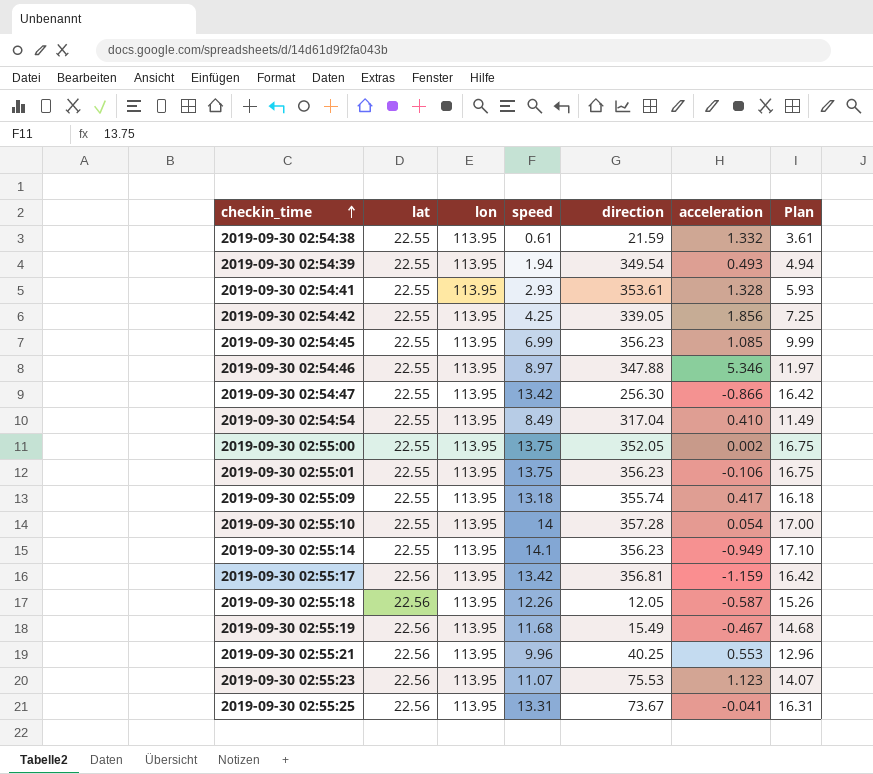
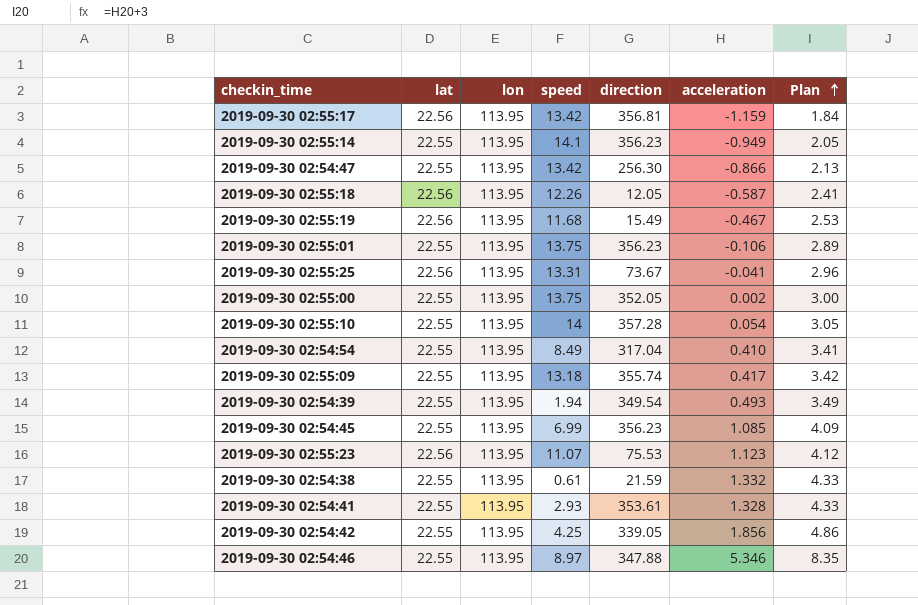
row order: checkin_time ascending -> Plan ascending
column Plan | formula: [speed] + 3 -> [acceleration] + 3
row 2019-09-30 02:55:21: 22.56 | 113.95 | 9.96 | 40.25 | 0.553 | 12.96 -> none

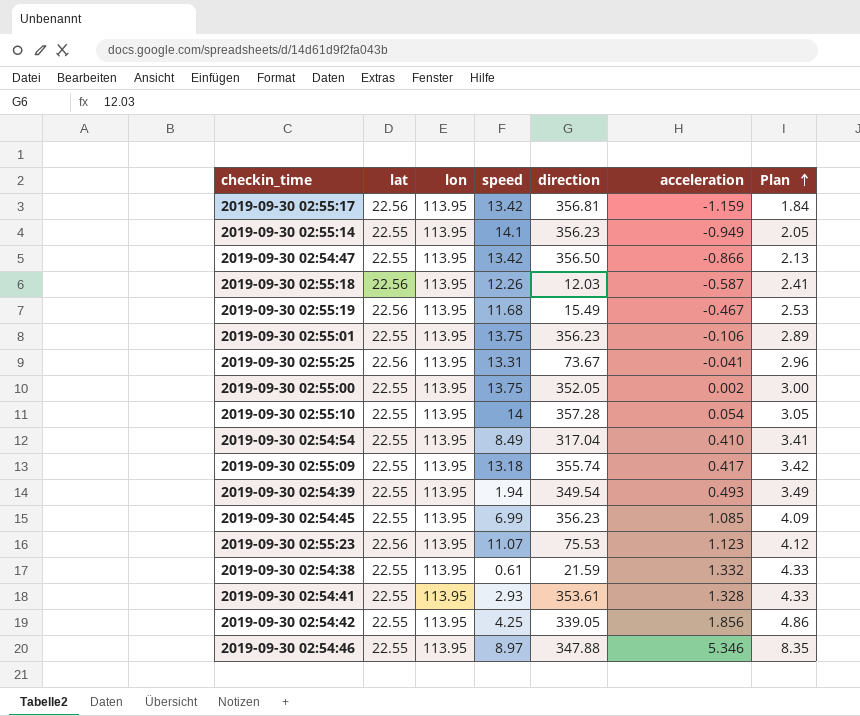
2019-09-30 02:54:47 | direction: 256.30 -> 356.50
2019-09-30 02:55:18 | direction: 12.05 -> 12.03

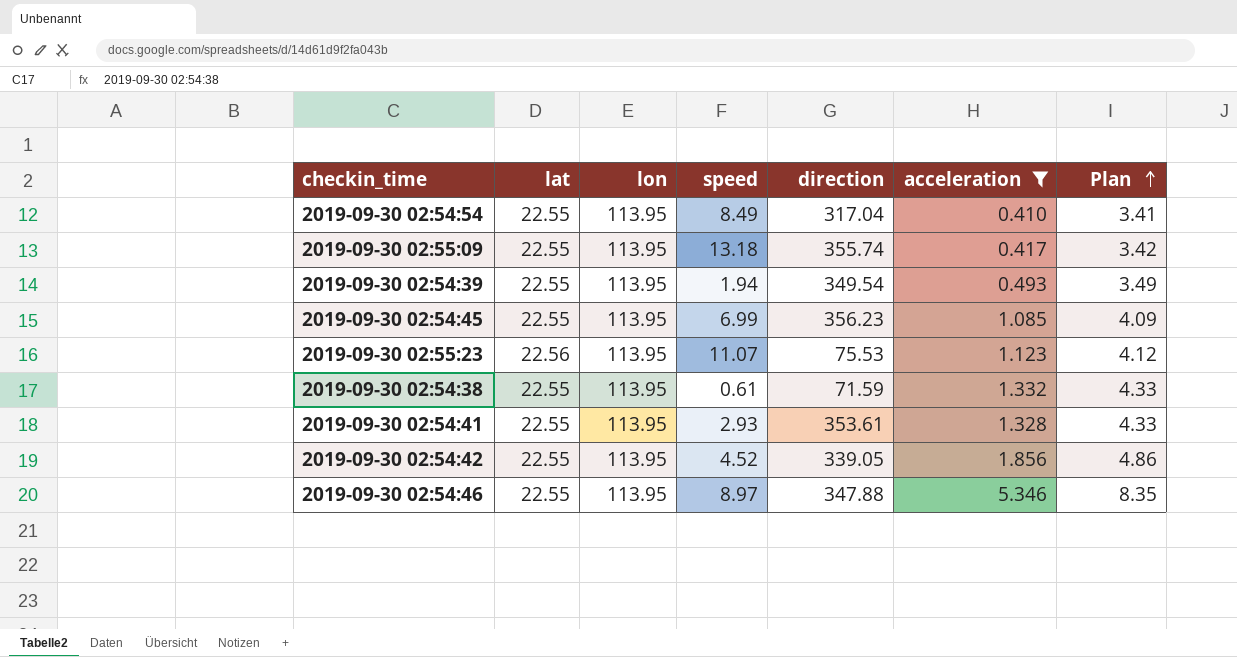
filter: none -> acceleration >= 0.410
2019-09-30 02:54:38 | direction: 21.59 -> 71.59
2019-09-30 02:54:42 | speed: 4.25 -> 4.52

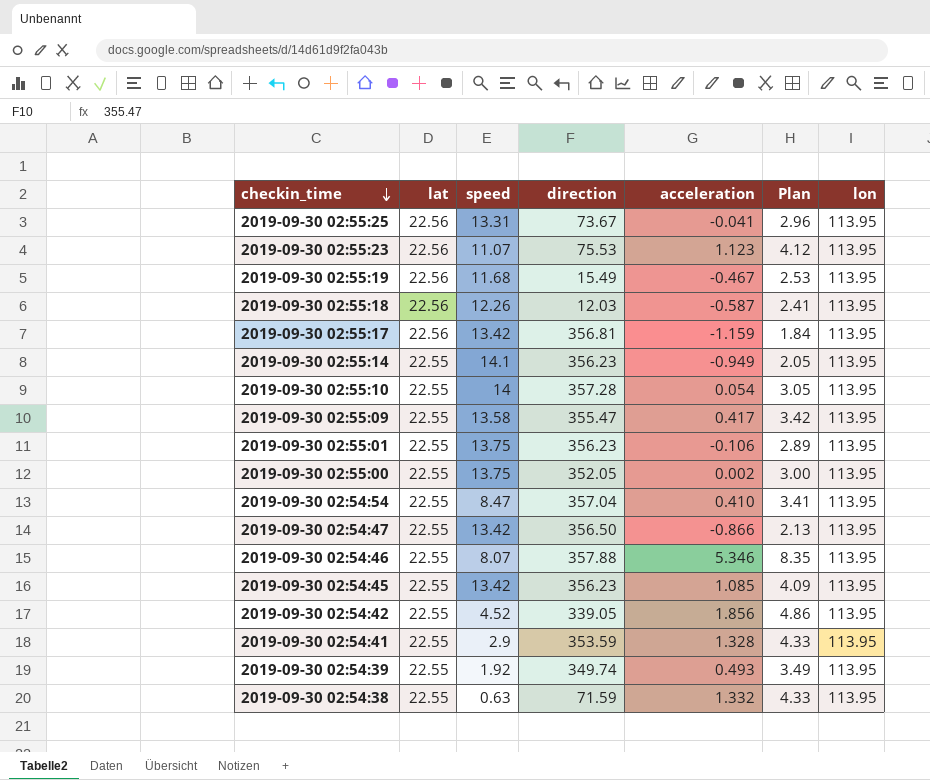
filter: acceleration >= 0.410 -> none
row order: Plan ascending -> checkin_time descending
column lon | position: 3 -> 7
2019-09-30 02:55:09 | speed: 13.18 -> 13.58
2019-09-30 02:55:09 | direction: 355.74 -> 355.47
2019-09-30 02:54:54 | speed: 8.49 -> 8.47
2019-09-30 02:54:54 | direction: 317.04 -> 357.04
2019-09-30 02:54:46 | speed: 8.97 -> 8.07
2019-09-30 02:54:46 | direction: 347.88 -> 357.88
2019-09-30 02:54:45 | speed: 6.99 -> 13.42
2019-09-30 02:54:41 | speed: 2.93 -> 2.9
2019-09-30 02:54:41 | direction: 353.61 -> 353.59
2019-09-30 02:54:39 | speed: 1.94 -> 1.92
2019-09-30 02:54:39 | direction: 349.54 -> 349.74
2019-09-30 02:54:38 | speed: 0.61 -> 0.63

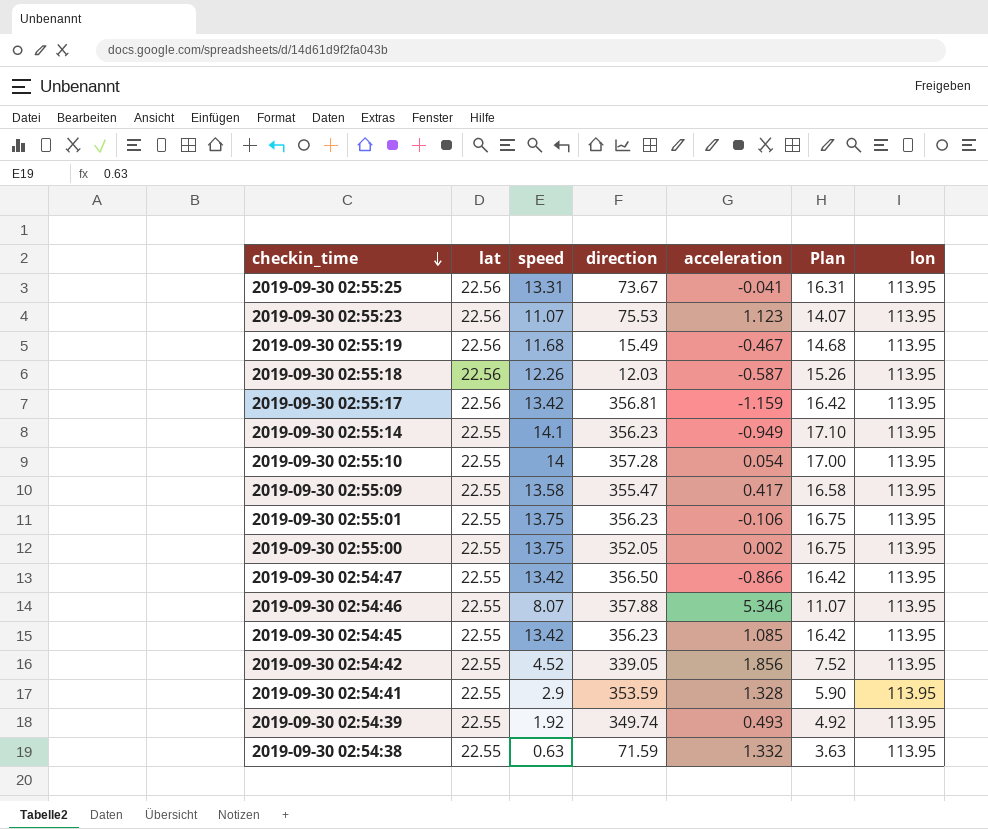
column Plan | formula: [acceleration] + 3 -> [speed] + 3
row 2019-09-30 02:54:54: 22.55 | 8.47 | 357.04 | 0.410 | 3.41 | 113.95 -> none

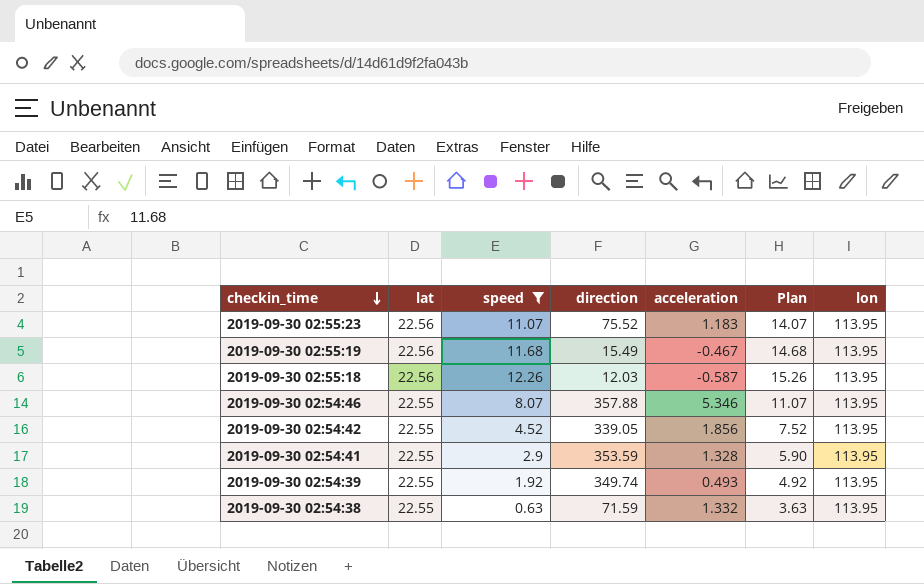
filter: none -> speed <= 12.26
2019-09-30 02:55:23 | direction: 75.53 -> 75.52
2019-09-30 02:55:23 | acceleration: 1.123 -> 1.183

